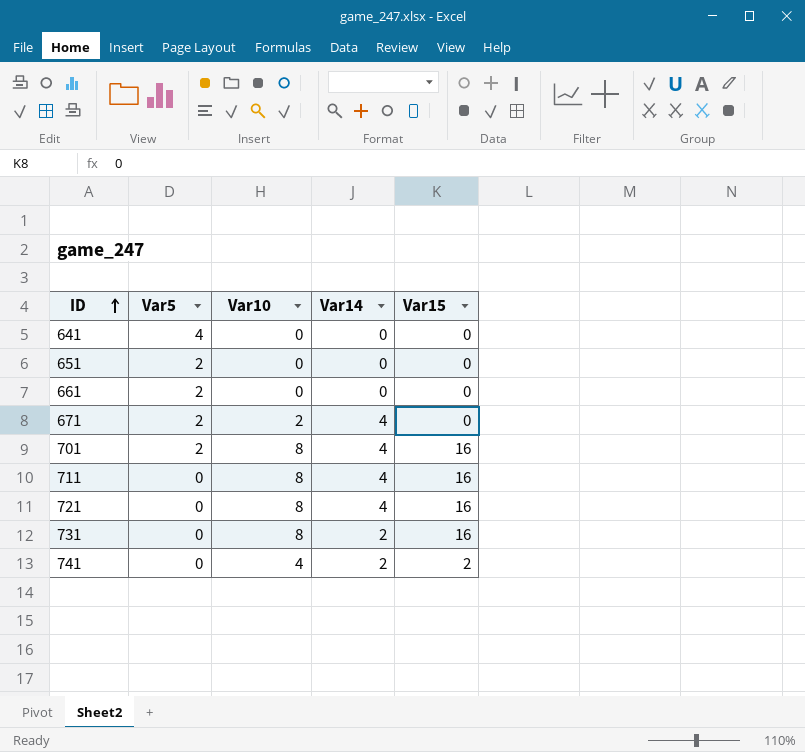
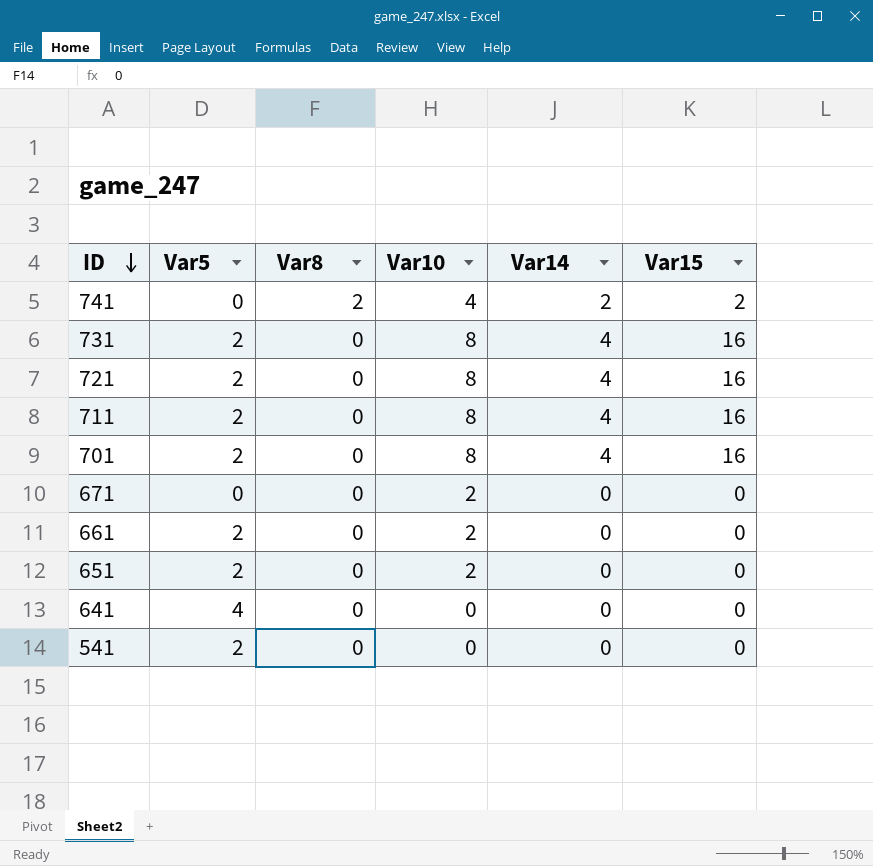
row order: ID ascending -> ID descending
column Var8 | position: none -> 3
731 | Var5: 0 -> 2
731 | Var14: 2 -> 4
721 | Var5: 0 -> 2
711 | Var5: 0 -> 2
671 | Var5: 2 -> 0
671 | Var14: 4 -> 0
661 | Var10: 0 -> 2
651 | Var10: 0 -> 2
row 541: none -> 2 | 0 | 0 | 0 | 0

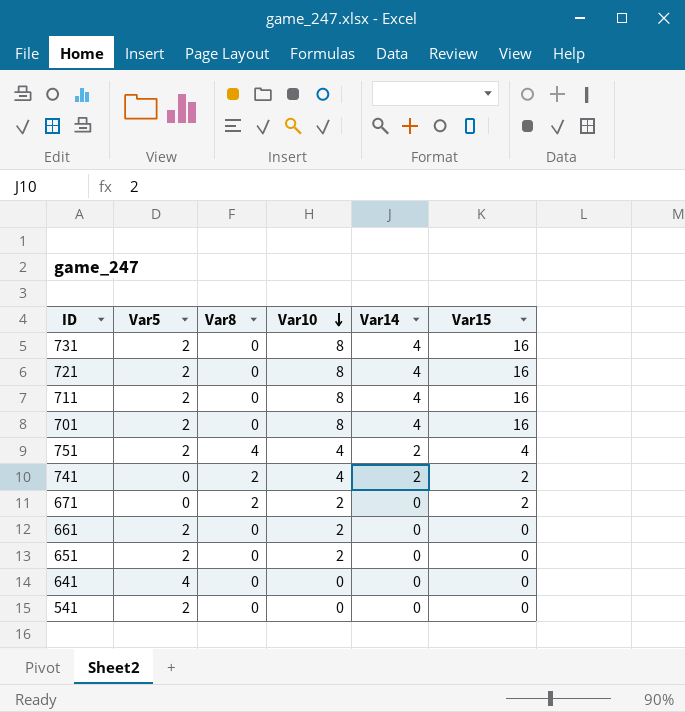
row order: ID descending -> Var10 descending
row 751: none -> 2 | 4 | 4 | 2 | 4
671 | Var8: 0 -> 2
671 | Var15: 0 -> 2

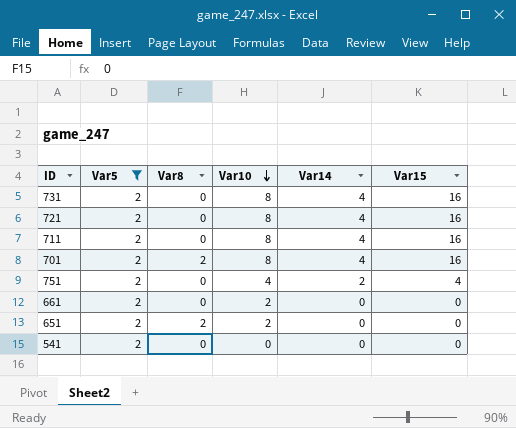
filter: none -> Var5 = 2
701 | Var8: 0 -> 2
751 | Var8: 4 -> 0
651 | Var8: 0 -> 2

